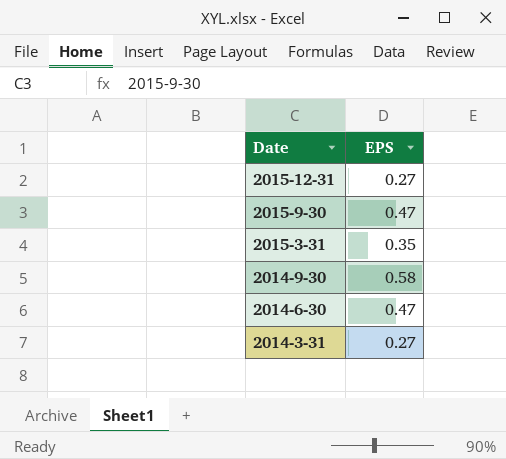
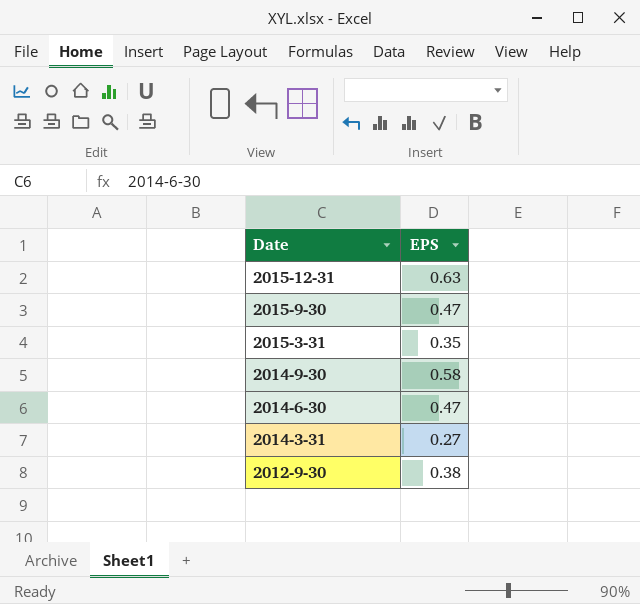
2015-12-31 | EPS: 0.27 -> 0.63
row 2012-9-30: none -> 0.38

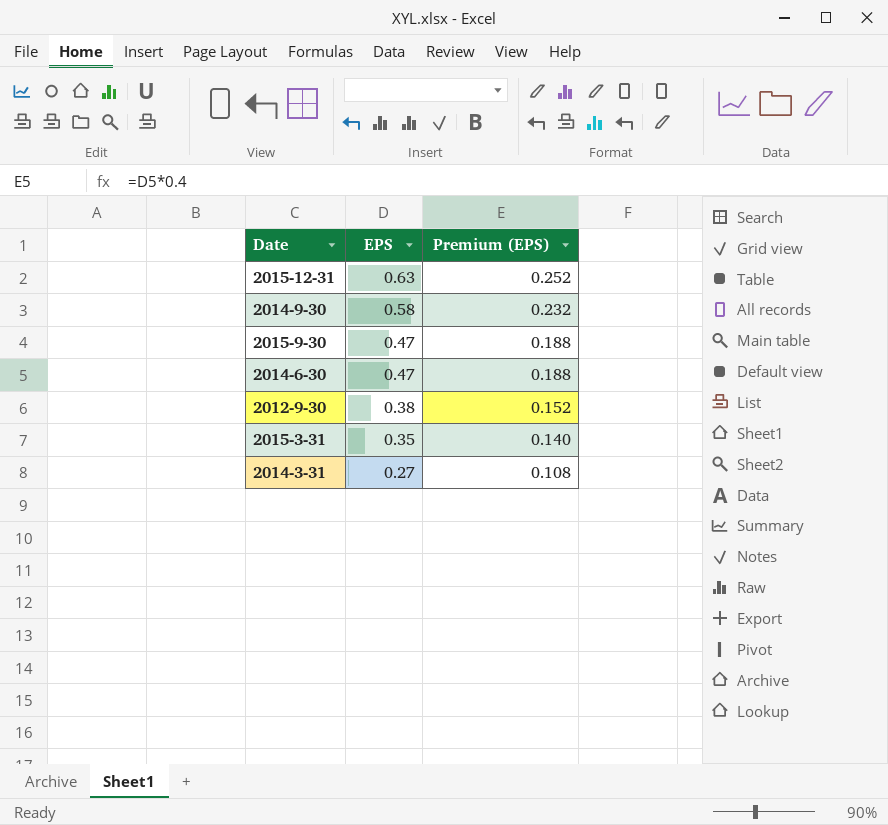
row order: Date descending -> EPS descending
column Premium (EPS) | formula: none -> [EPS] * 0.4

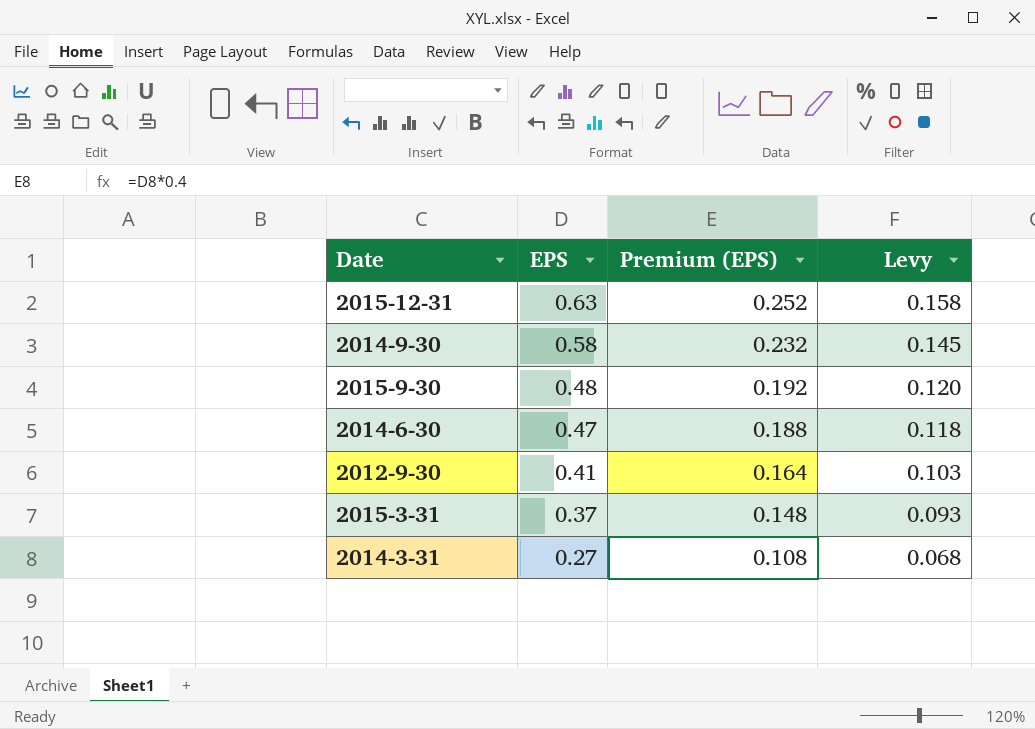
column Levy | formula: none -> [EPS] * 0.25
2015-9-30 | EPS: 0.47 -> 0.48
2015-9-30 | Premium (EPS): 0.188 -> 0.192
2012-9-30 | EPS: 0.38 -> 0.41
2012-9-30 | Premium (EPS): 0.152 -> 0.164
2015-3-31 | EPS: 0.35 -> 0.37
2015-3-31 | Premium (EPS): 0.140 -> 0.148

